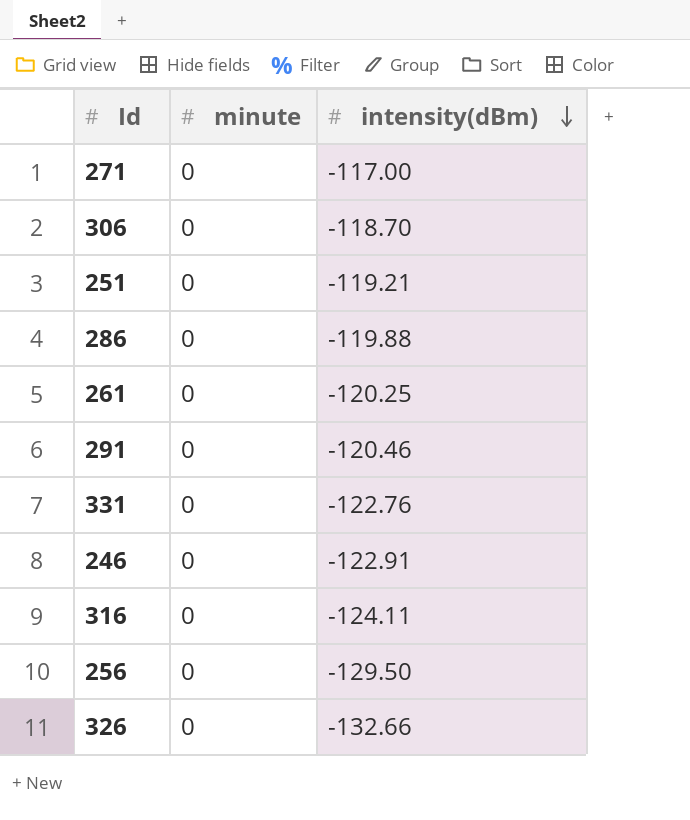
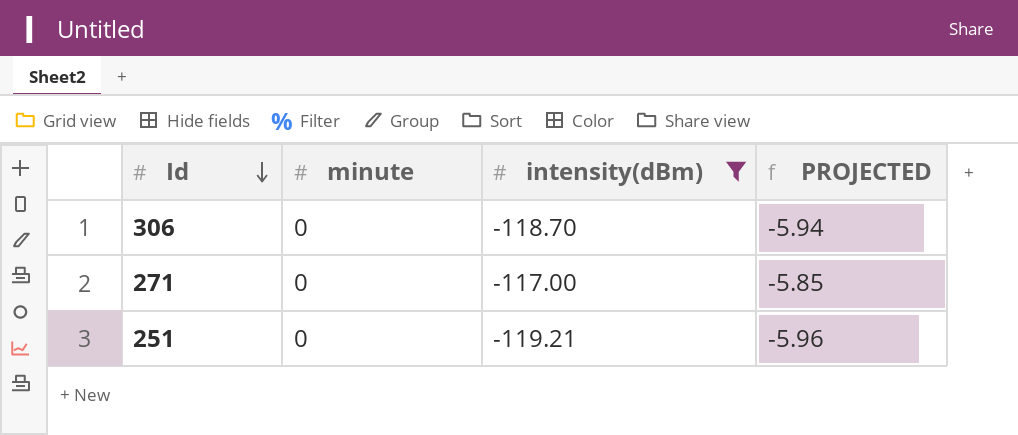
filter: none -> intensity(dBm) >= -119.21
row order: intensity(dBm) descending -> Id descending
column PROJECTED | formula: none -> [intensity(dBm)] * 0.05

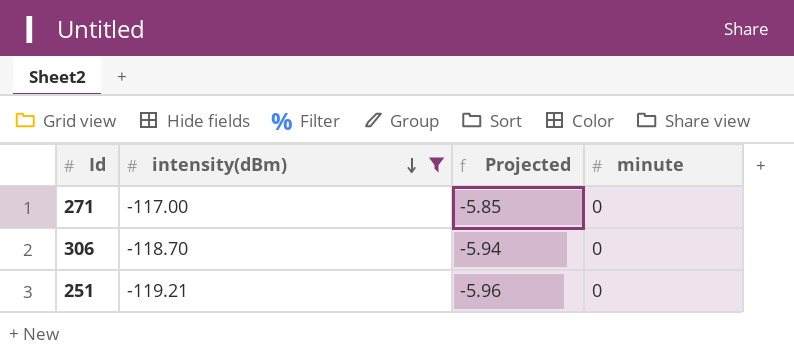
row order: Id descending -> intensity(dBm) descending
column name: PROJECTED -> Projected
column minute | position: 2 -> 4

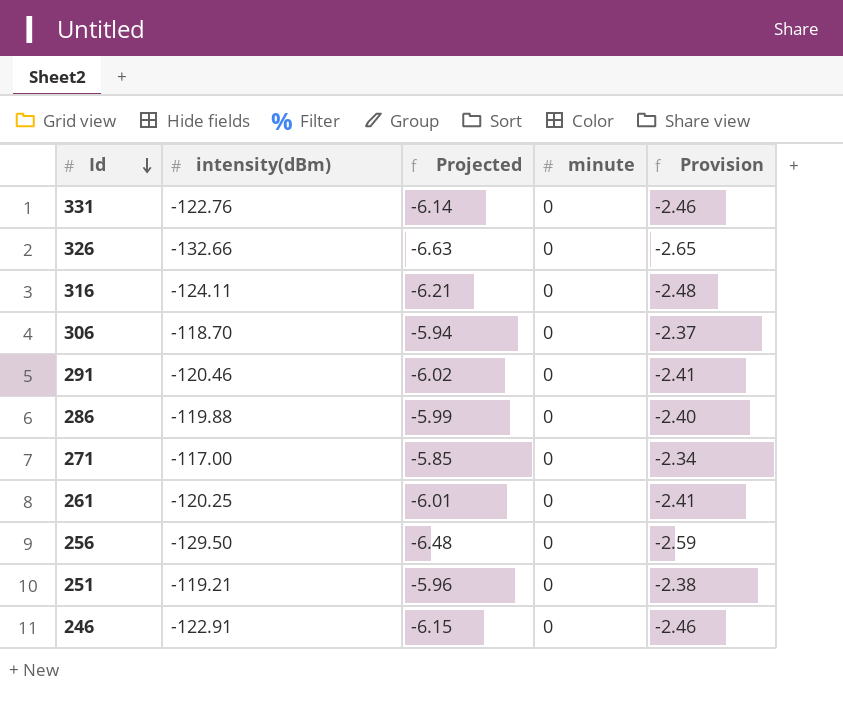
filter: intensity(dBm) >= -119.21 -> none
row order: intensity(dBm) descending -> Id descending
column Provision | formula: none -> [intensity(dBm)] * 0.02

